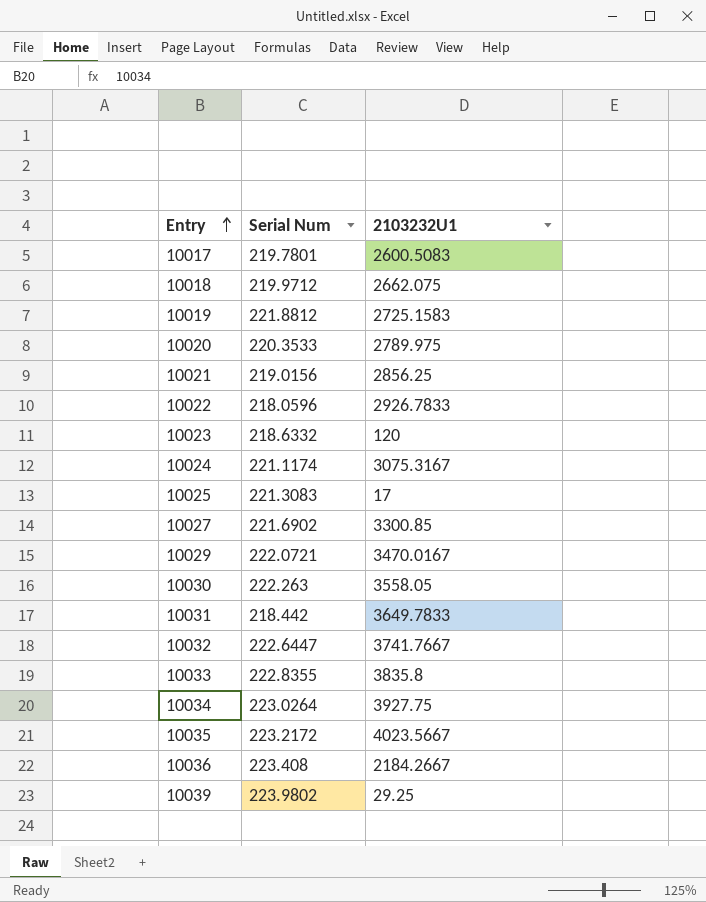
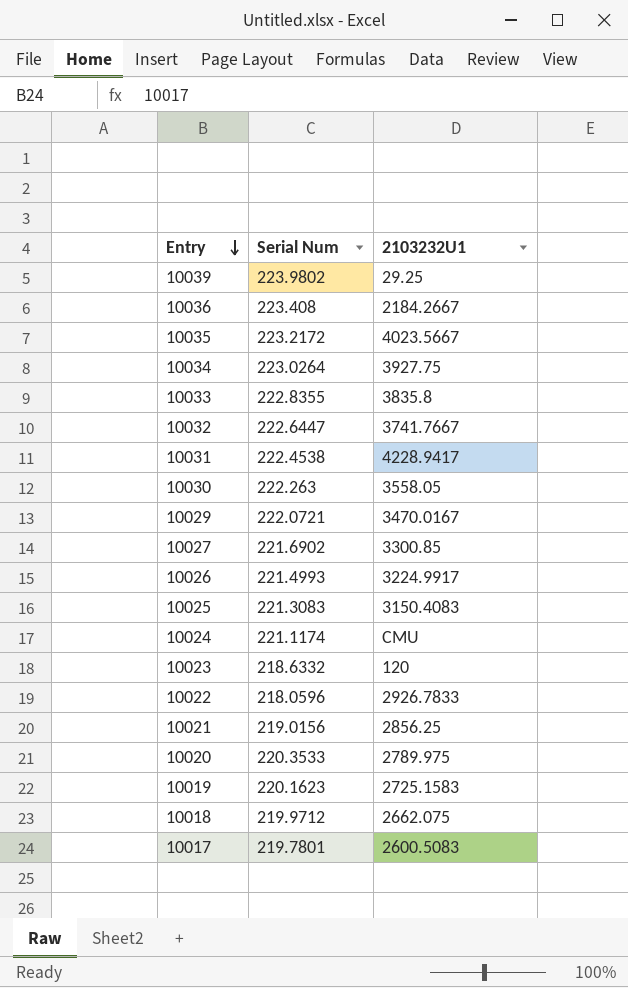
row order: Entry ascending -> Entry descending
10031 | Serial Num: 218.442 -> 222.4538
10031 | 2103232U1: 3649.7833 -> 4228.9417
row 10026: none -> 221.4993 | 3224.9917
10025 | 2103232U1: 17 -> 3150.4083
10024 | 2103232U1: 3075.3167 -> CMU
10019 | Serial Num: 221.8812 -> 220.1623

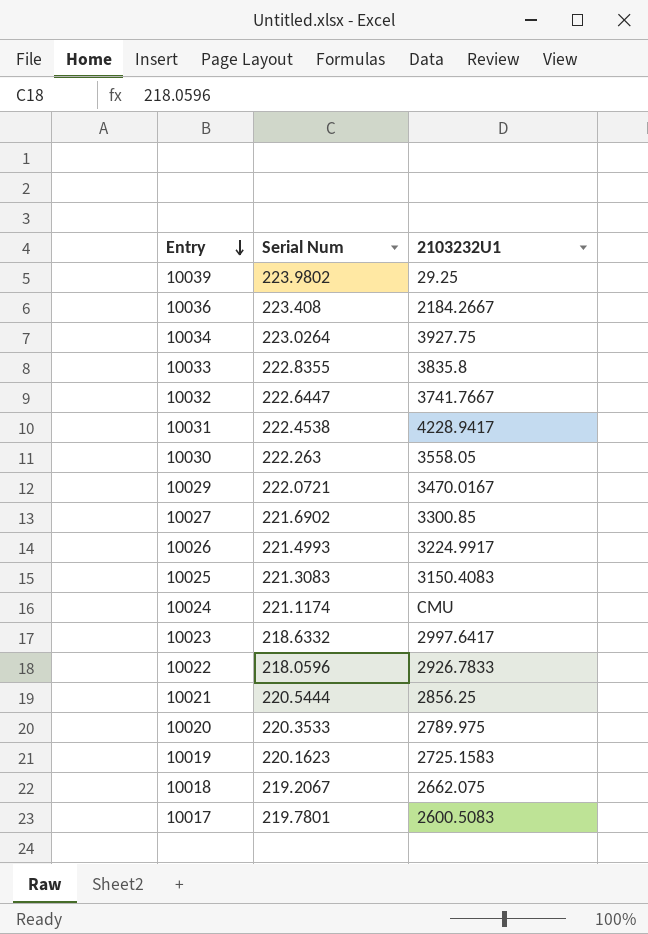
row 10035: 223.2172 | 4023.5667 -> none
10023 | 2103232U1: 120 -> 2997.6417
10021 | Serial Num: 219.0156 -> 220.5444
10018 | Serial Num: 219.9712 -> 219.2067

